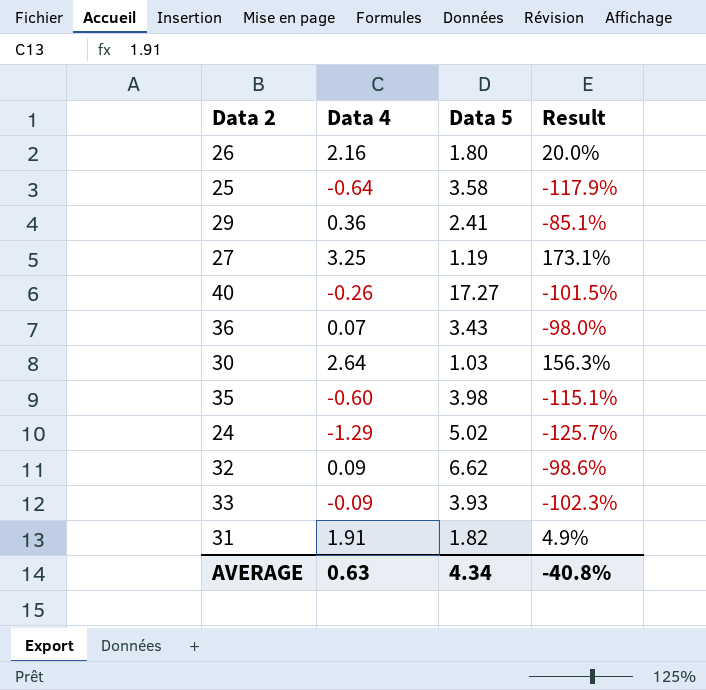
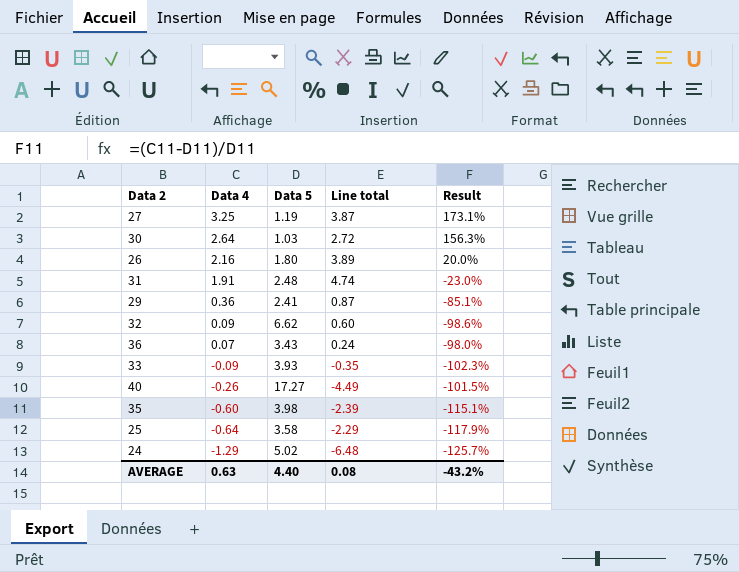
row order: none -> Data 4 descending
column Line total | formula: none -> [Data 4] * [Data 5]
31 | Data 5: 1.82 -> 2.48
31 | Result: 4.9% -> -23.0%
AVERAGE | Data 5: 4.34 -> 4.40
AVERAGE | Result: -40.8% -> -43.2%

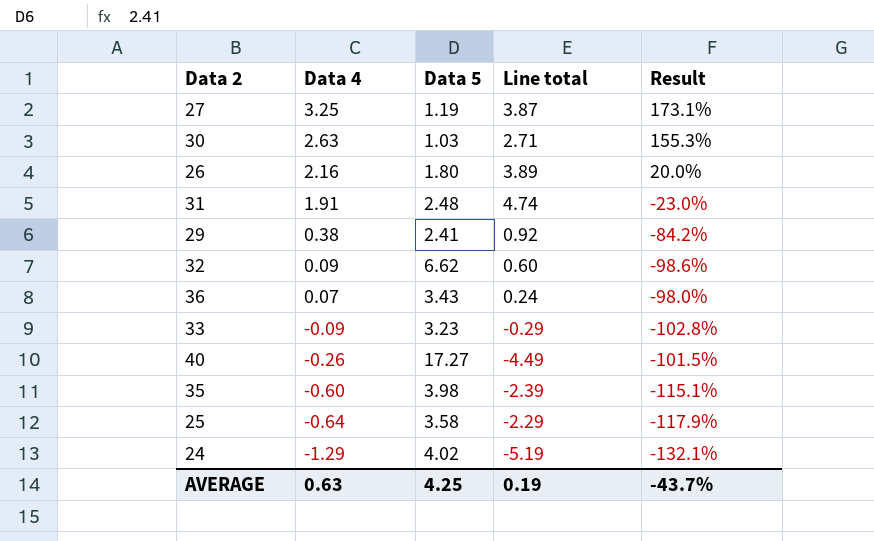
30 | Data 4: 2.64 -> 2.63
30 | Line total: 2.72 -> 2.71
30 | Result: 156.3% -> 155.3%
29 | Data 4: 0.36 -> 0.38
29 | Line total: 0.87 -> 0.92
29 | Result: -85.1% -> -84.2%
33 | Data 5: 3.93 -> 3.23
33 | Line total: -0.35 -> -0.29
33 | Result: -102.3% -> -102.8%
24 | Data 5: 5.02 -> 4.02
24 | Line total: -6.48 -> -5.19
24 | Result: -125.7% -> -132.1%
AVERAGE | Data 5: 4.40 -> 4.25
AVERAGE | Line total: 0.08 -> 0.19
AVERAGE | Result: -43.2% -> -43.7%

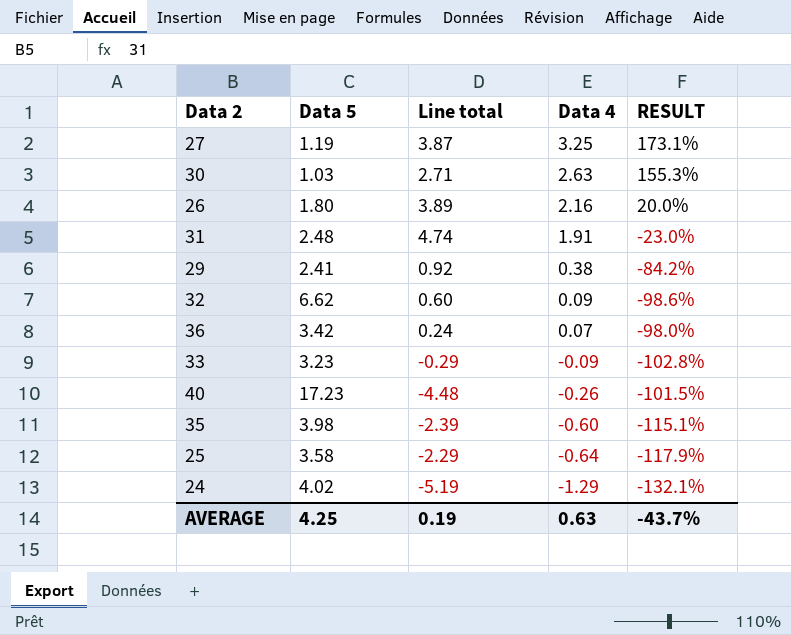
column Data 4 | position: 2 -> 4
column name: Result -> RESULT
36 | Data 5: 3.43 -> 3.42
40 | Data 5: 17.27 -> 17.23
40 | Line total: -4.49 -> -4.48

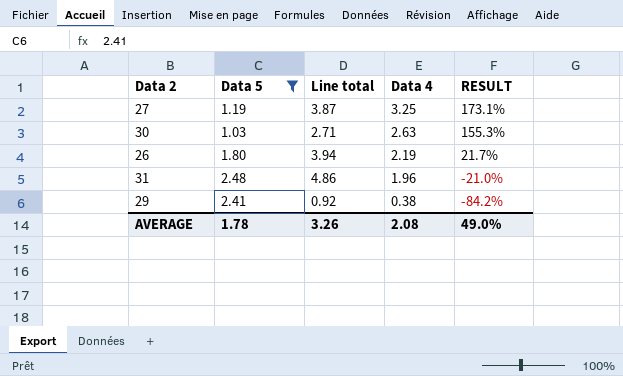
filter: none -> Data 5 <= 2.48
26 | Line total: 3.89 -> 3.94
26 | Data 4: 2.16 -> 2.19
26 | RESULT: 20.0% -> 21.7%
31 | Line total: 4.74 -> 4.86
31 | Data 4: 1.91 -> 1.96
31 | RESULT: -23.0% -> -21.0%
AVERAGE | Data 5: 4.25 -> 1.78
AVERAGE | Line total: 0.19 -> 3.26
AVERAGE | Data 4: 0.63 -> 2.08
AVERAGE | RESULT: -43.7% -> 49.0%

